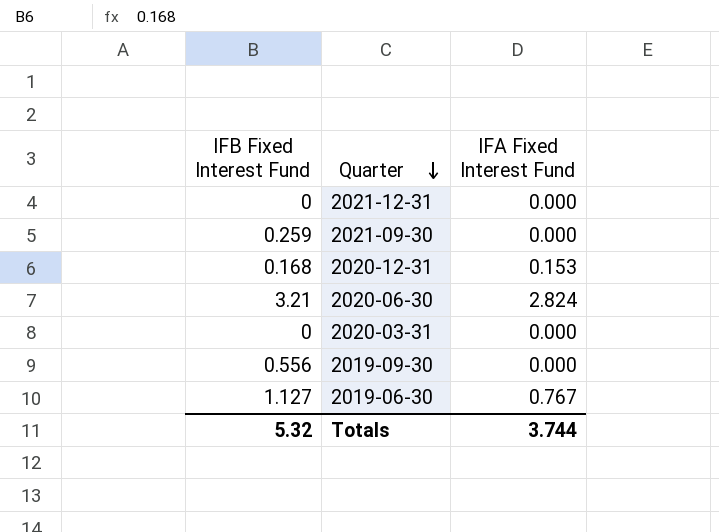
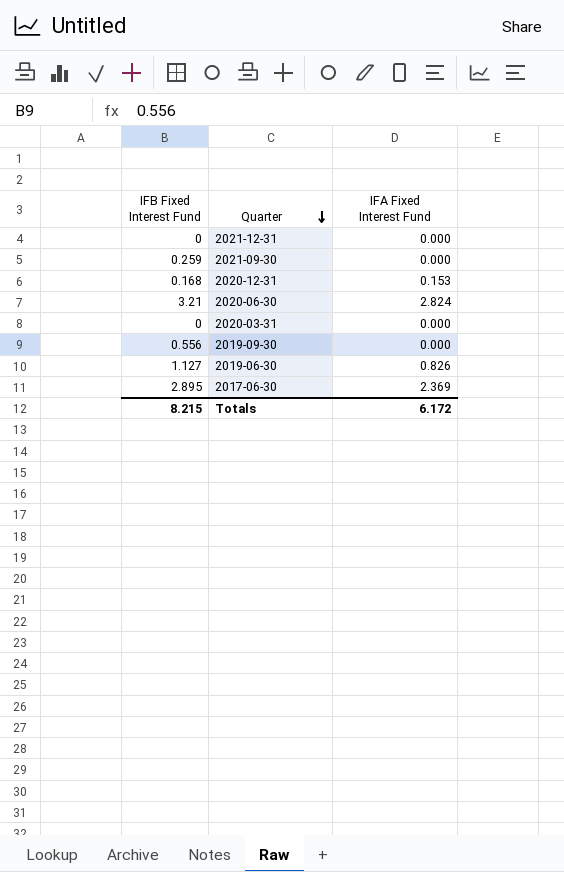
2019-06-30 | IFA Fixed Interest Fund: 0.767 -> 0.826
row 2017-06-30: none -> 2.895 | 2.369
Totals | IFB Fixed Interest Fund: 5.32 -> 8.215
Totals | IFA Fixed Interest Fund: 3.744 -> 6.172

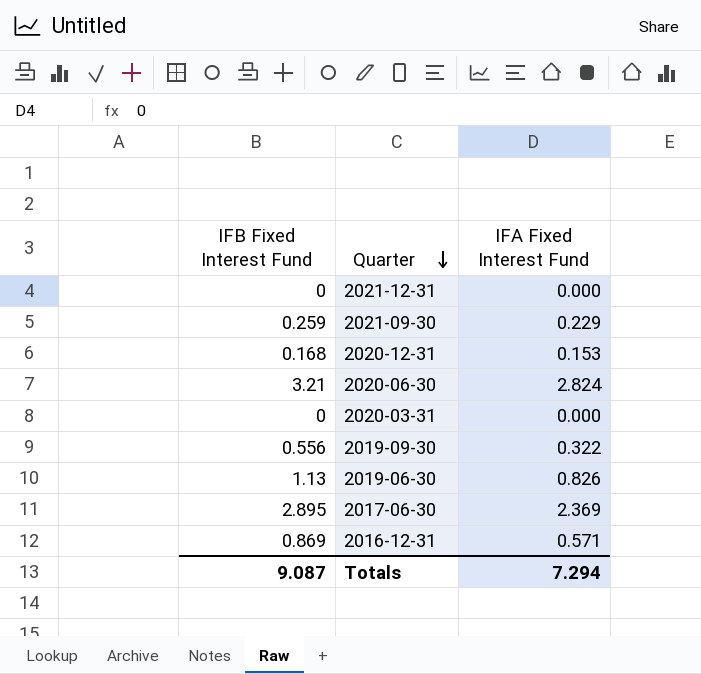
2021-09-30 | IFA Fixed Interest Fund: 0.000 -> 0.229
2019-09-30 | IFA Fixed Interest Fund: 0.000 -> 0.322
2019-06-30 | IFB Fixed Interest Fund: 1.127 -> 1.13
row 2016-12-31: none -> 0.869 | 0.571
Totals | IFB Fixed Interest Fund: 8.215 -> 9.087
Totals | IFA Fixed Interest Fund: 6.172 -> 7.294

